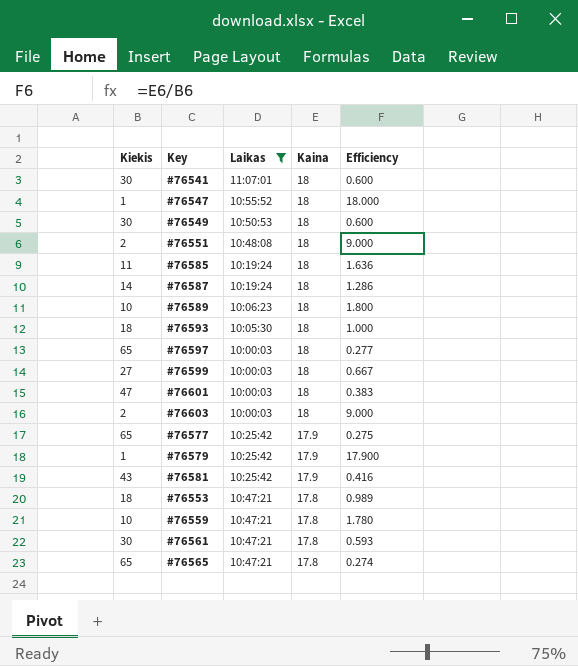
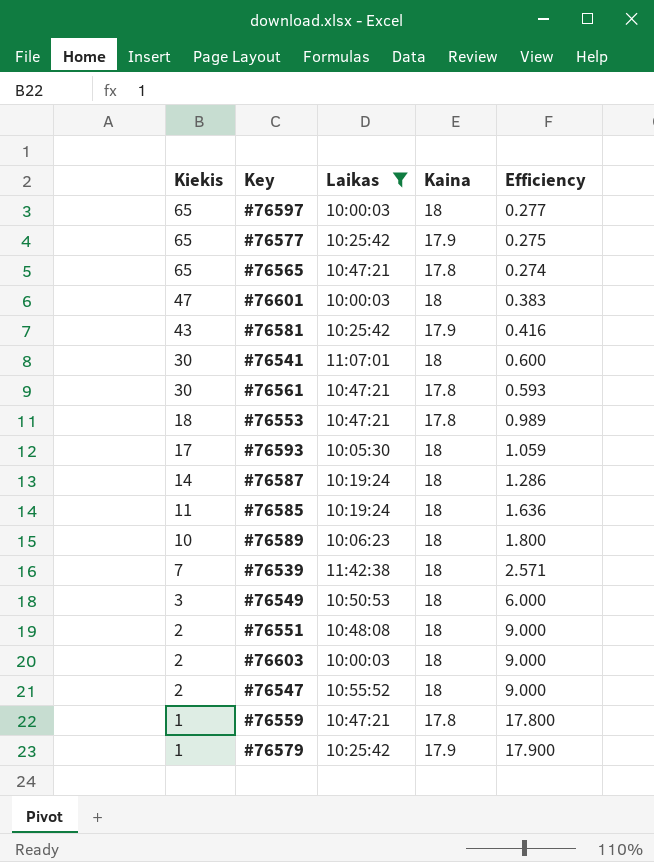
row order: Kaina descending -> Kiekis descending
row #76599: 27 | 10:00:03 | 18 | 0.667 -> none
#76593 | Kiekis: 18 -> 17
#76593 | Efficiency: 1.000 -> 1.059
row #76539: none -> 7 | 11:42:38 | 18 | 2.571
#76549 | Kiekis: 30 -> 3
#76549 | Efficiency: 0.600 -> 6.000
#76547 | Kiekis: 1 -> 2
#76547 | Efficiency: 18.000 -> 9.000
#76559 | Kiekis: 10 -> 1
#76559 | Efficiency: 1.780 -> 17.800

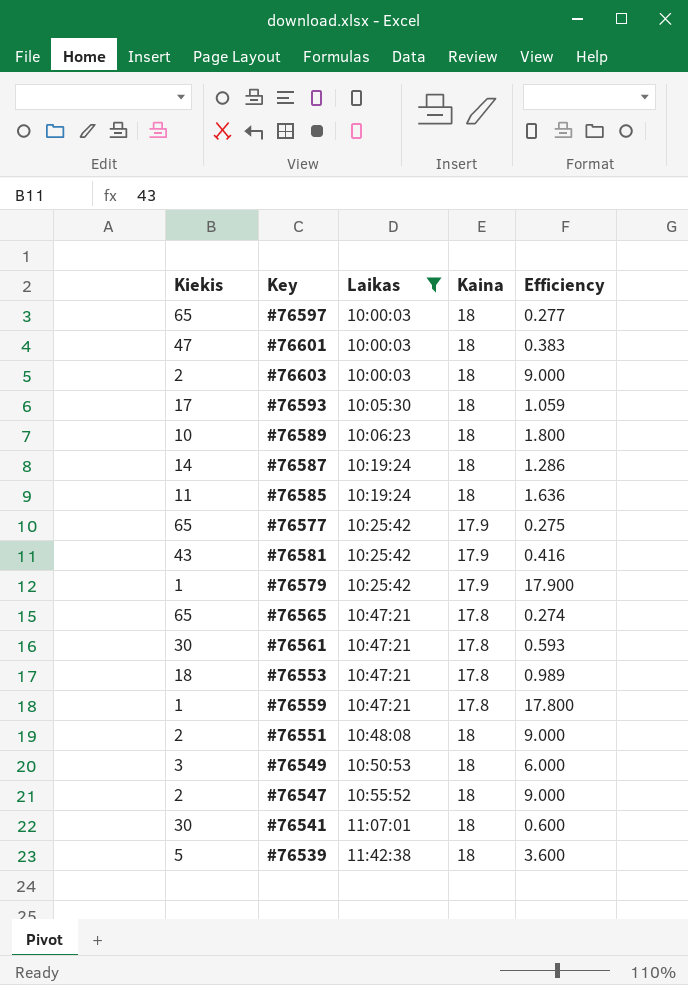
row order: Kiekis descending -> Laikas ascending
#76539 | Kiekis: 7 -> 5
#76539 | Efficiency: 2.571 -> 3.600

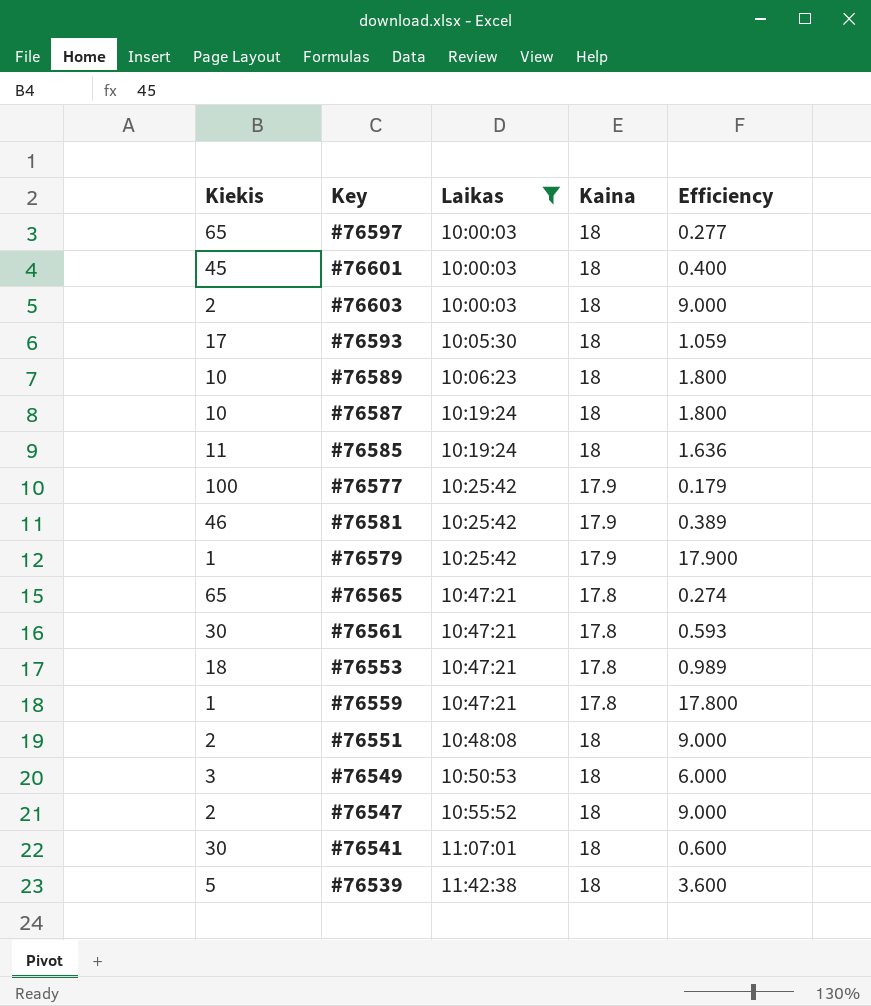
#76601 | Kiekis: 47 -> 45
#76601 | Efficiency: 0.383 -> 0.400
#76587 | Kiekis: 14 -> 10
#76587 | Efficiency: 1.286 -> 1.800
#76577 | Kiekis: 65 -> 100
#76577 | Efficiency: 0.275 -> 0.179
#76581 | Kiekis: 43 -> 46
#76581 | Efficiency: 0.416 -> 0.389

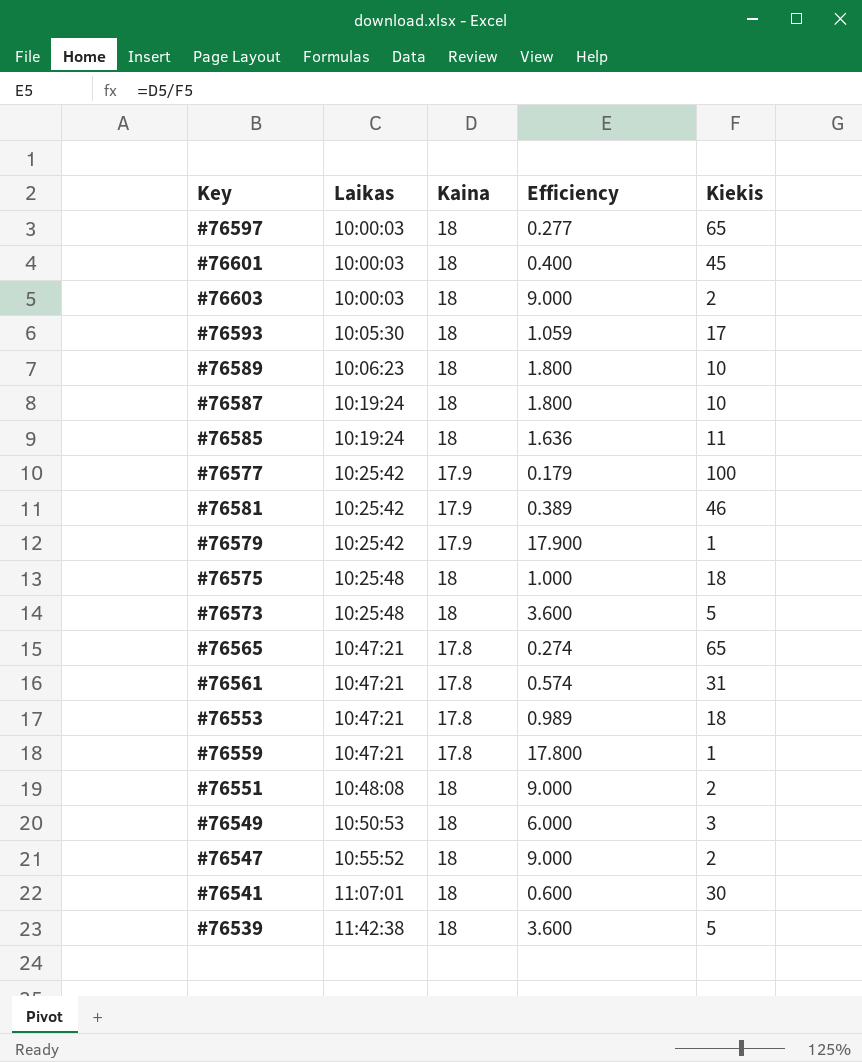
filter: Laikas != 10:25:48 -> none
column Kiekis | position: 1 -> 5
#76561 | Efficiency: 0.593 -> 0.574
#76561 | Kiekis: 30 -> 31

